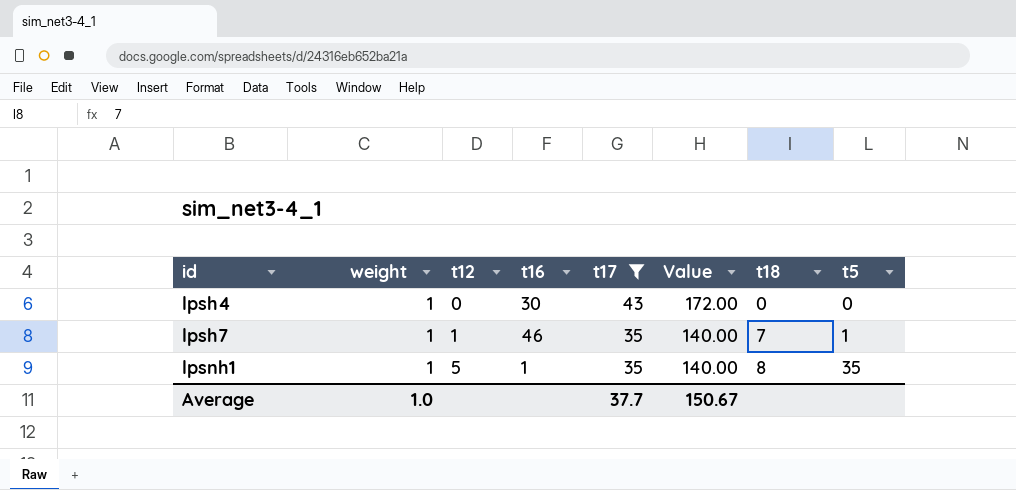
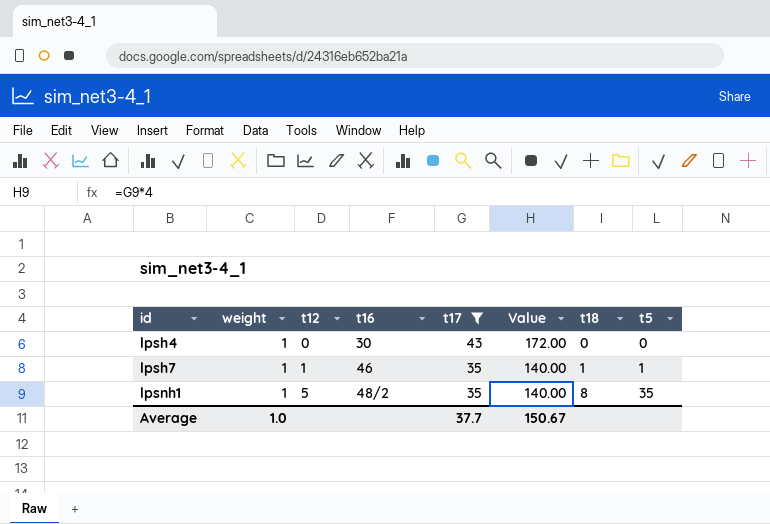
lpsh7 | t18: 7 -> 1
lpsnh1 | t16: 1 -> 48/2

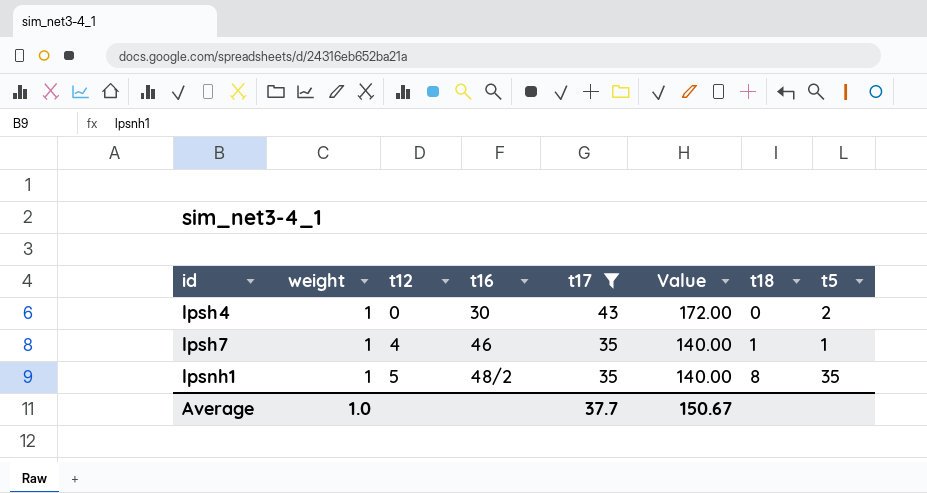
lpsh4 | t5: 0 -> 2
lpsh7 | t12: 1 -> 4

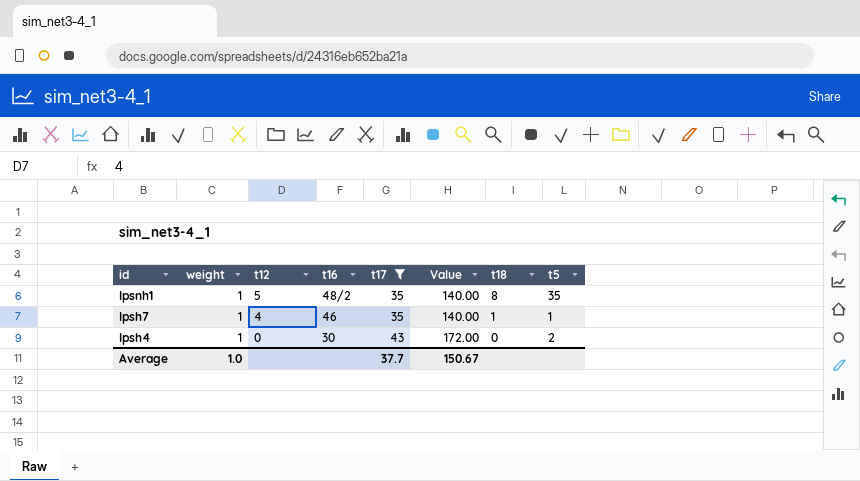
row order: id ascending -> id descending

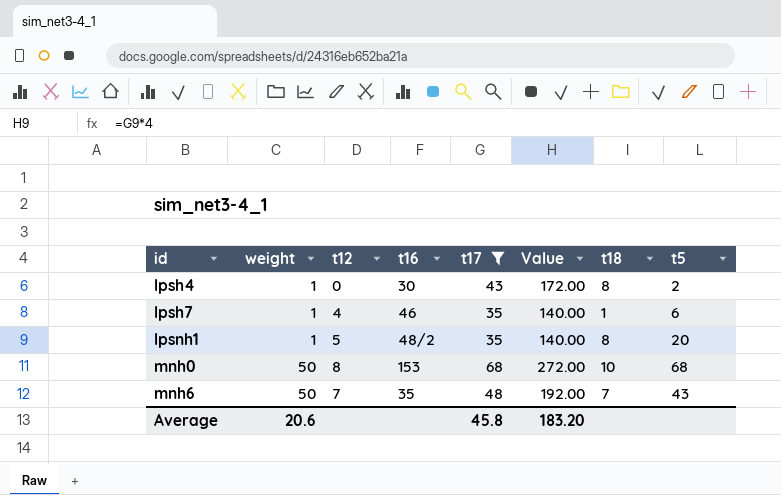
row order: id descending -> id ascending
lpsh4 | t18: 0 -> 8
lpsh7 | t5: 1 -> 6
lpsnh1 | t5: 35 -> 20
row mnh0: none -> 50 | 8 | 153 | 68 | 272.00 | 10 | 68
row mnh6: none -> 50 | 7 | 35 | 48 | 192.00 | 7 | 43
Average | weight: 1.0 -> 20.6
Average | t17: 37.7 -> 45.8
Average | Value: 150.67 -> 183.20

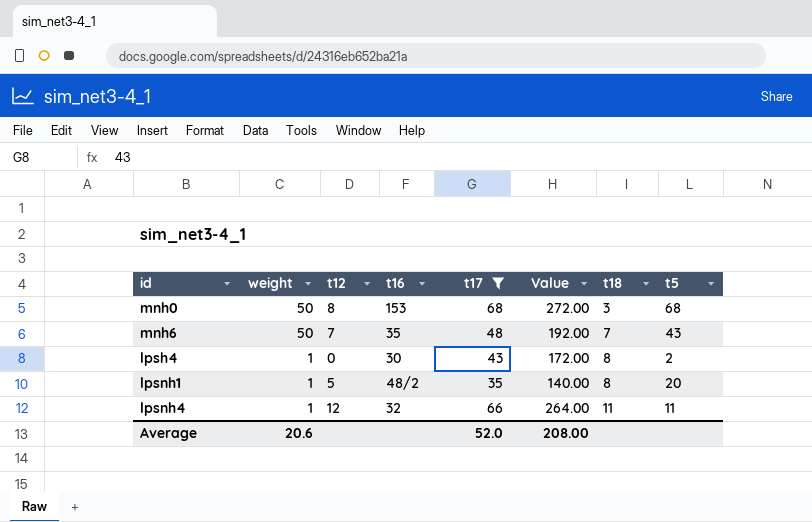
row order: id ascending -> weight descending
row lpsh7: 1 | 4 | 46 | 35 | 140.00 | 1 | 6 -> none
mnh0 | t18: 10 -> 3
row lpsnh4: none -> 1 | 12 | 32 | 66 | 264.00 | 11 | 11
Average | t17: 45.8 -> 52.0
Average | Value: 183.20 -> 208.00

